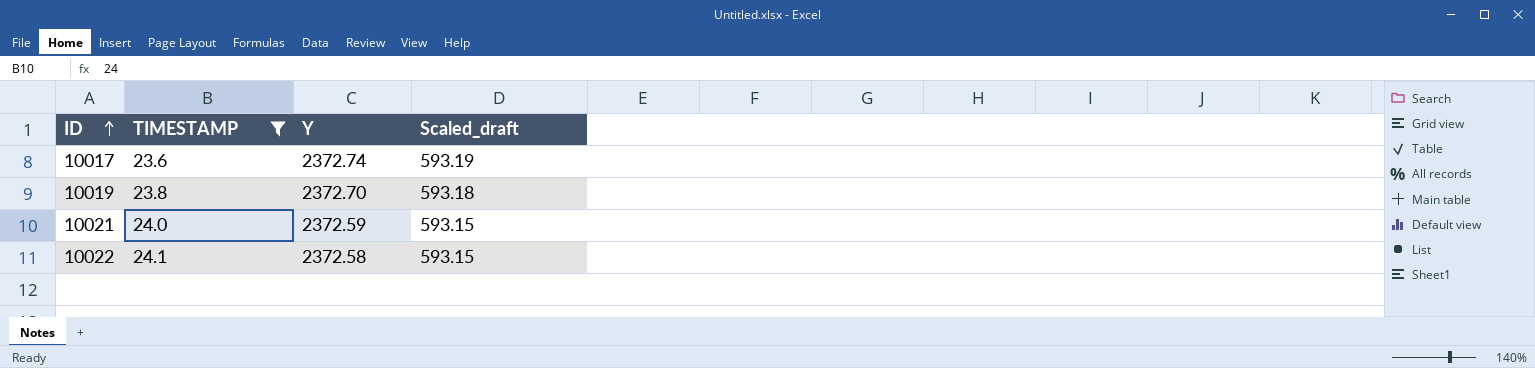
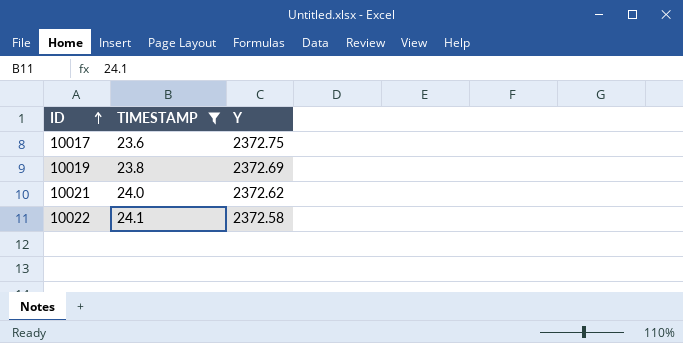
column Scaled_draft | formula: [Y] * 0.25 -> none
10017 | Y: 2372.74 -> 2372.75
10019 | Y: 2372.70 -> 2372.69
10021 | Y: 2372.59 -> 2372.62

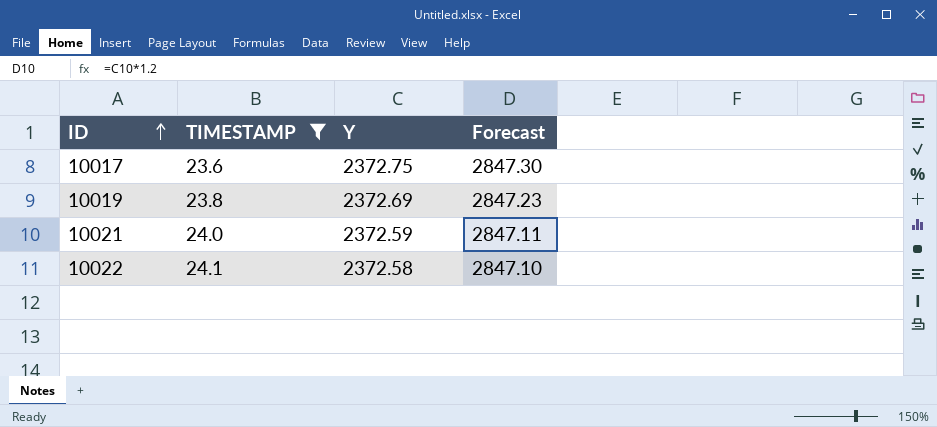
column Forecast | formula: none -> [Y] * 1.2
10021 | Y: 2372.62 -> 2372.59

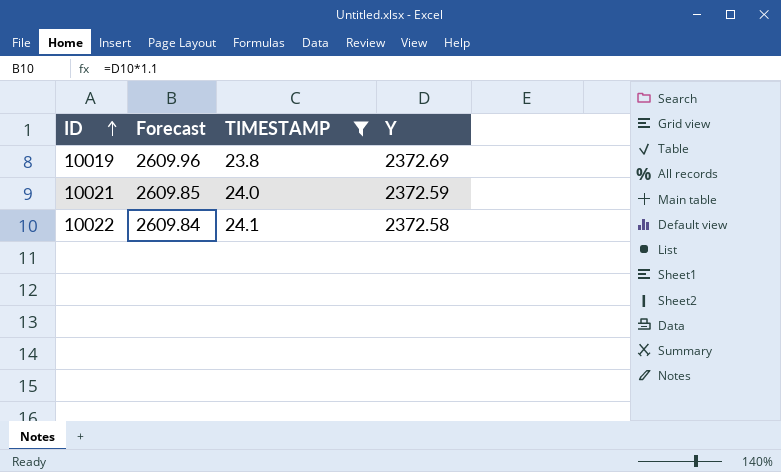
column Forecast | formula: [Y] * 1.2 -> [Y] * 1.1
column Forecast | position: 4 -> 2
row 10017: 23.6 | 2372.75 | 2847.30 -> none

